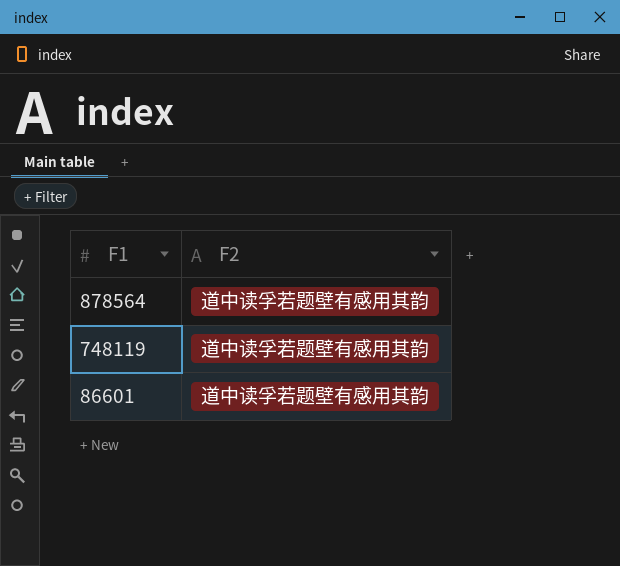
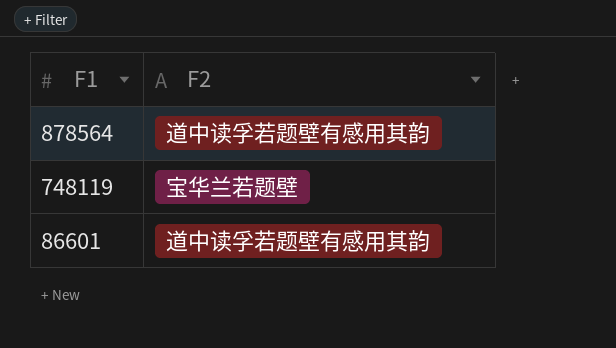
748119 | F2: 道中读孚若题壁有感用其韵 -> 宝华兰若题壁

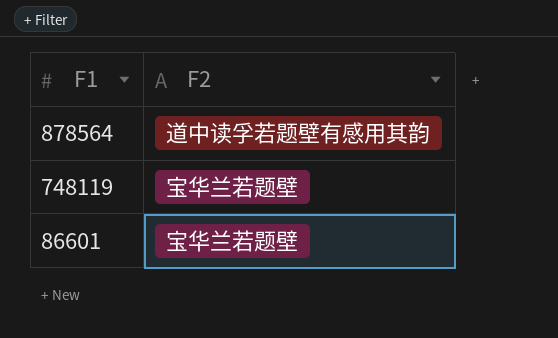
86601 | F2: 道中读孚若题壁有感用其韵 -> 宝华兰若题壁

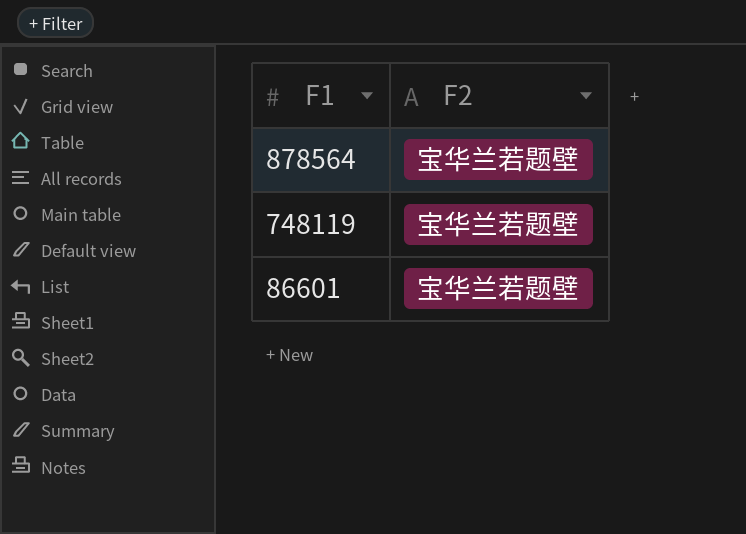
878564 | F2: 道中读孚若题壁有感用其韵 -> 宝华兰若题壁

